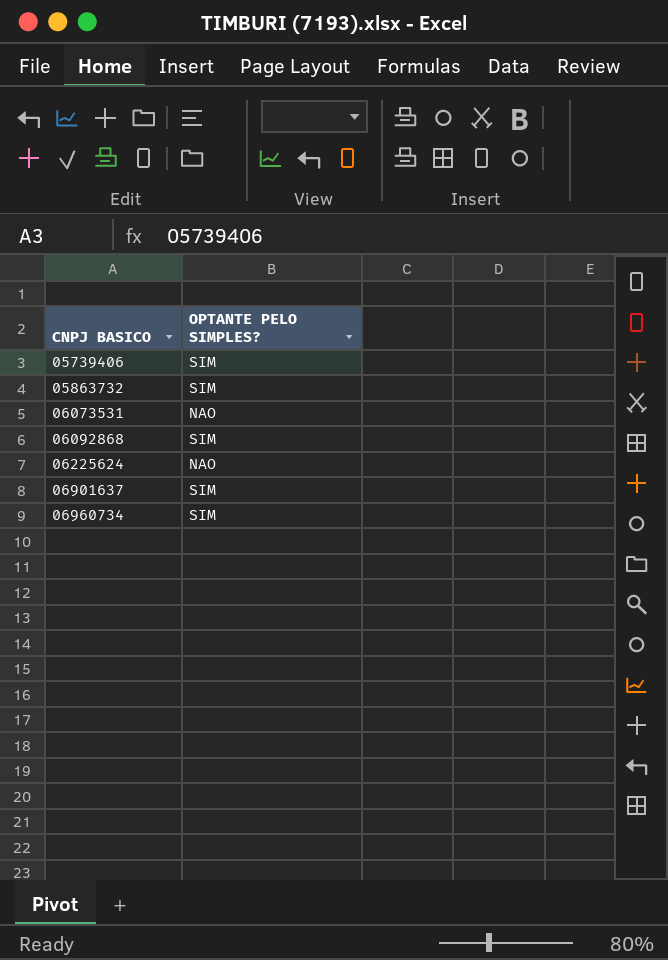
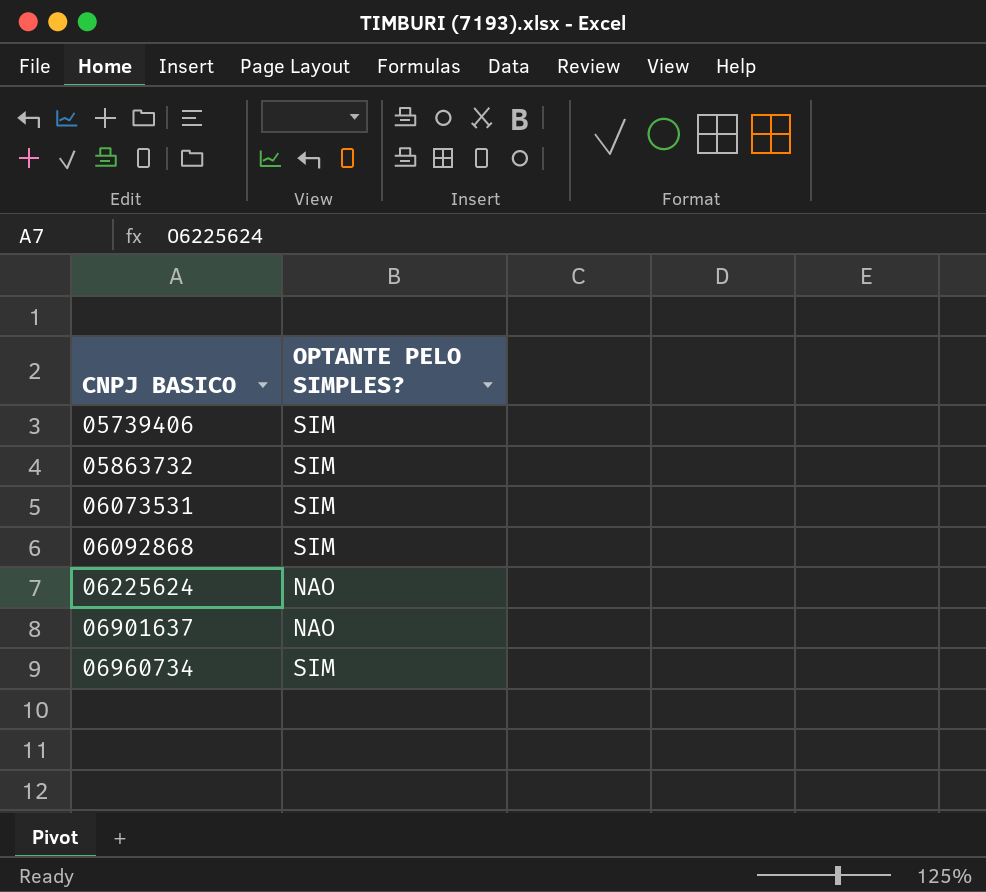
06073531 | OPTANTE PELO SIMPLES?: NAO -> SIM
06901637 | OPTANTE PELO SIMPLES?: SIM -> NAO

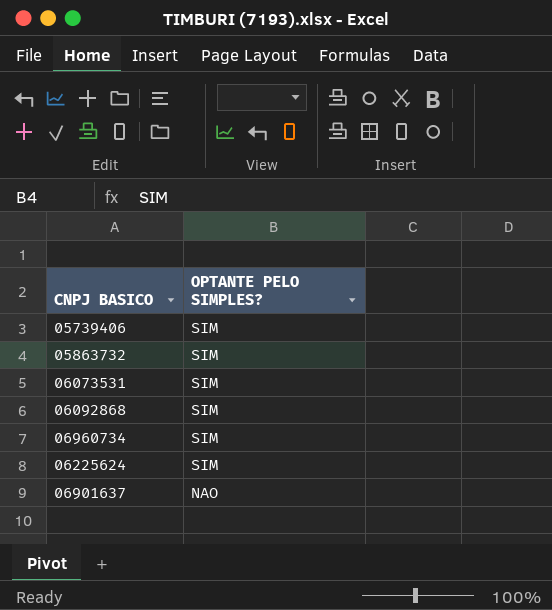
row order: CNPJ BASICO ascending -> OPTANTE PELO SIMPLES? descending
06225624 | OPTANTE PELO SIMPLES?: NAO -> SIM

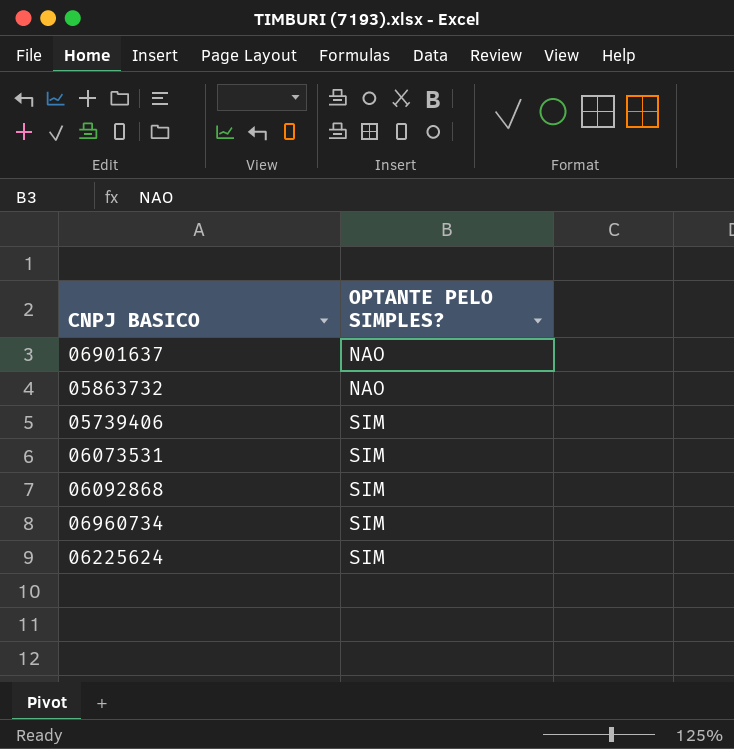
row order: OPTANTE PELO SIMPLES? descending -> OPTANTE PELO SIMPLES? ascending
05863732 | OPTANTE PELO SIMPLES?: SIM -> NAO

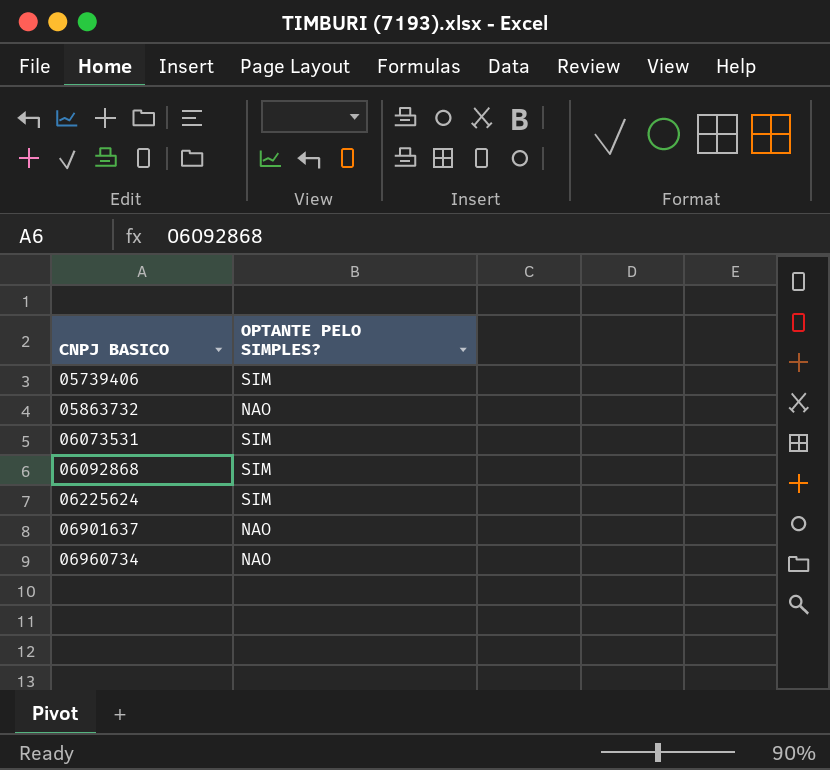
row order: OPTANTE PELO SIMPLES? ascending -> CNPJ BASICO ascending
06960734 | OPTANTE PELO SIMPLES?: SIM -> NAO

